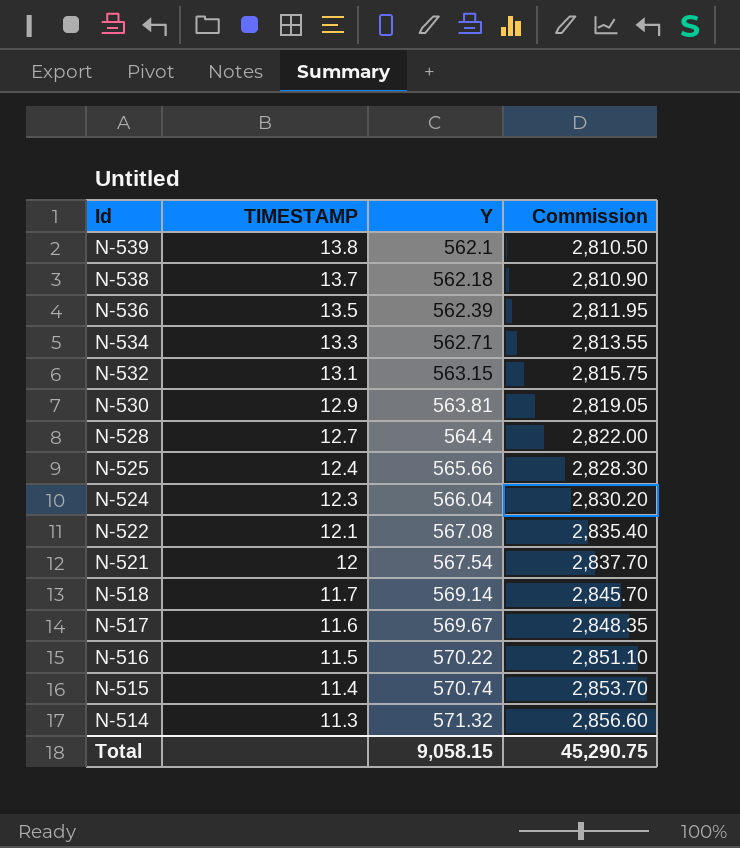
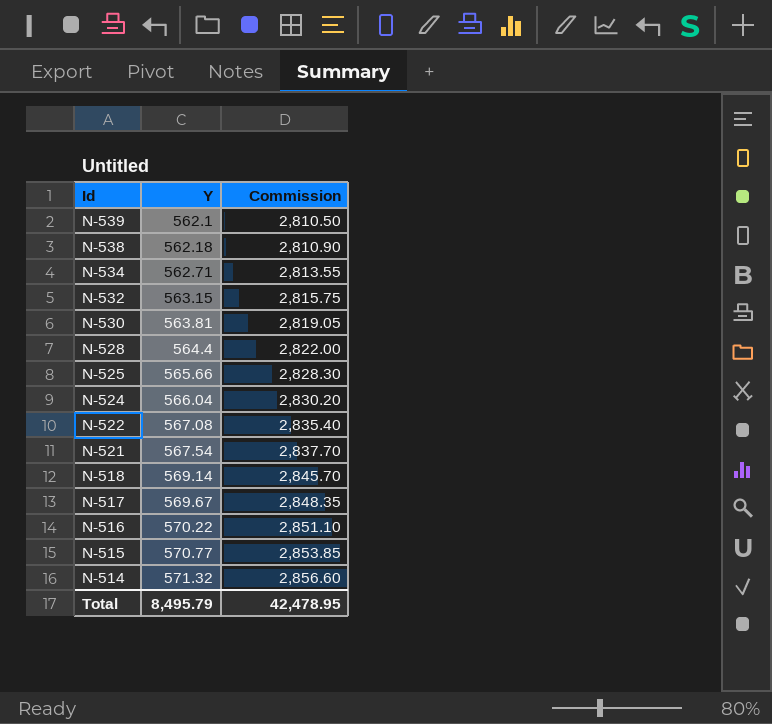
column TIMESTAMP | position: 2 -> none
row N-536: 13.5 | 562.39 | 2,811.95 -> none
N-515 | Y: 570.74 -> 570.77
N-515 | Commission: 2,853.70 -> 2,853.85
Total | Y: 9,058.15 -> 8,495.79
Total | Commission: 45,290.75 -> 42,478.95

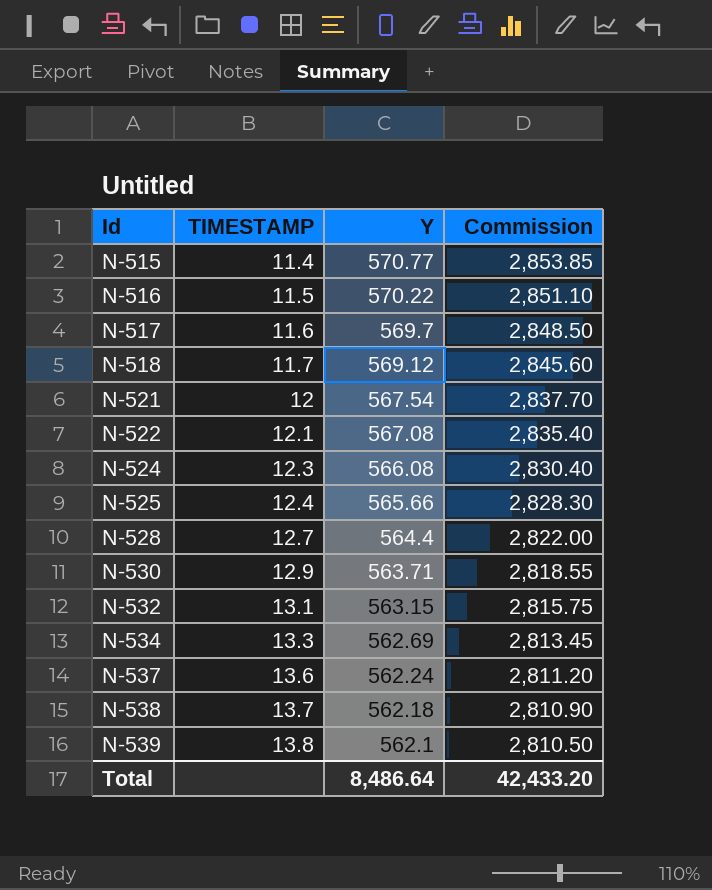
row order: Id descending -> Id ascending
column TIMESTAMP | position: none -> 2
row N-514: 571.32 | 2,856.60 -> none
N-517 | Y: 569.67 -> 569.7
N-517 | Commission: 2,848.35 -> 2,848.50
N-518 | Y: 569.14 -> 569.12
N-518 | Commission: 2,845.70 -> 2,845.60
N-524 | Y: 566.04 -> 566.08
N-524 | Commission: 2,830.20 -> 2,830.40
N-530 | Y: 563.81 -> 563.71
N-530 | Commission: 2,819.05 -> 2,818.55
N-534 | Y: 562.71 -> 562.69
N-534 | Commission: 2,813.55 -> 2,813.45
row N-537: none -> 13.6 | 562.24 | 2,811.20
Total | Y: 8,495.79 -> 8,486.64
Total | Commission: 42,478.95 -> 42,433.20

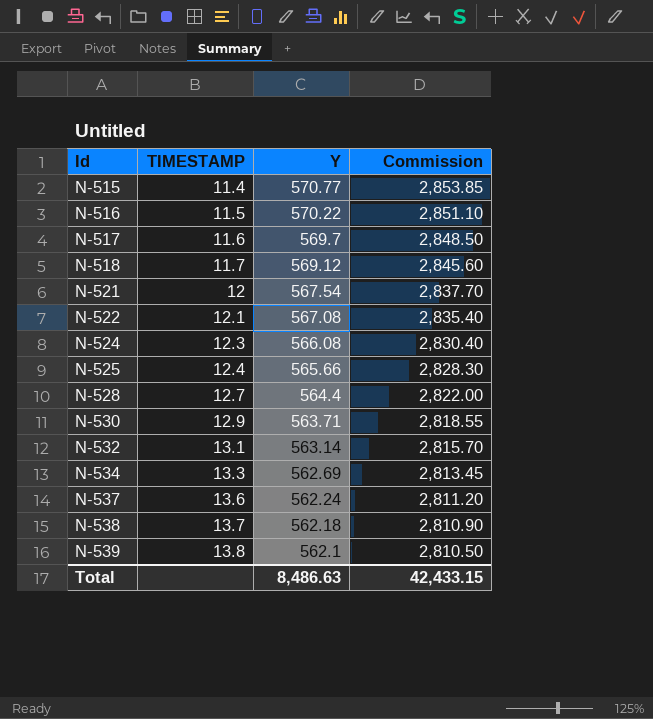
N-532 | Y: 563.15 -> 563.14
N-532 | Commission: 2,815.75 -> 2,815.70
Total | Y: 8,486.64 -> 8,486.63
Total | Commission: 42,433.20 -> 42,433.15

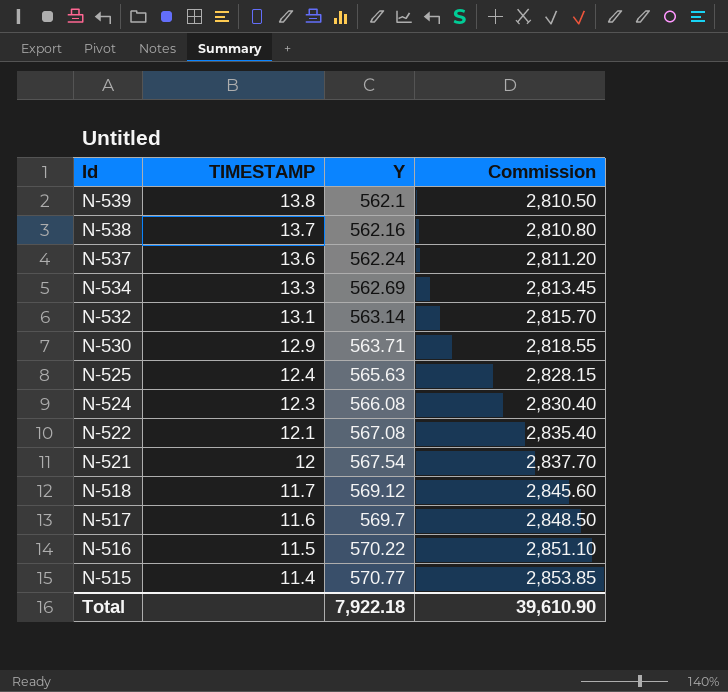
row order: Id ascending -> Id descending
row N-528: 12.7 | 564.4 | 2,822.00 -> none
N-538 | Y: 562.18 -> 562.16
N-538 | Commission: 2,810.90 -> 2,810.80
N-525 | Y: 565.66 -> 565.63
N-525 | Commission: 2,828.30 -> 2,828.15
Total | Y: 8,486.63 -> 7,922.18
Total | Commission: 42,433.15 -> 39,610.90

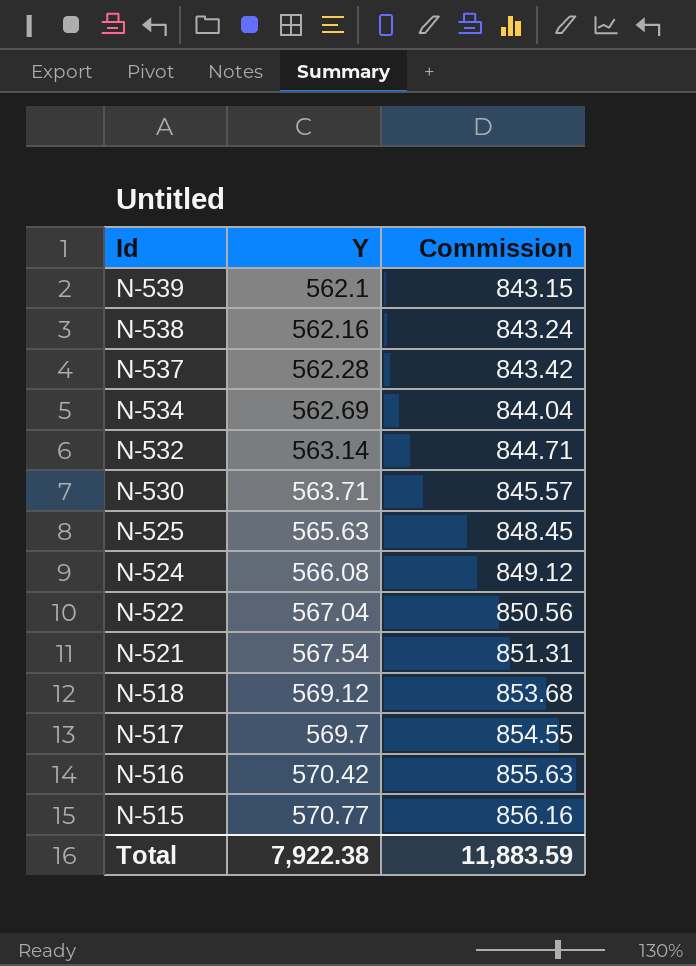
column TIMESTAMP | position: 2 -> none
column Commission | formula: [Y] * 5 -> [Y] * 1.5
N-537 | Y: 562.24 -> 562.28
N-522 | Y: 567.08 -> 567.04
N-516 | Y: 570.22 -> 570.42
Total | Y: 7,922.18 -> 7,922.38
Total | Commission: 39,610.90 -> 11,883.59

